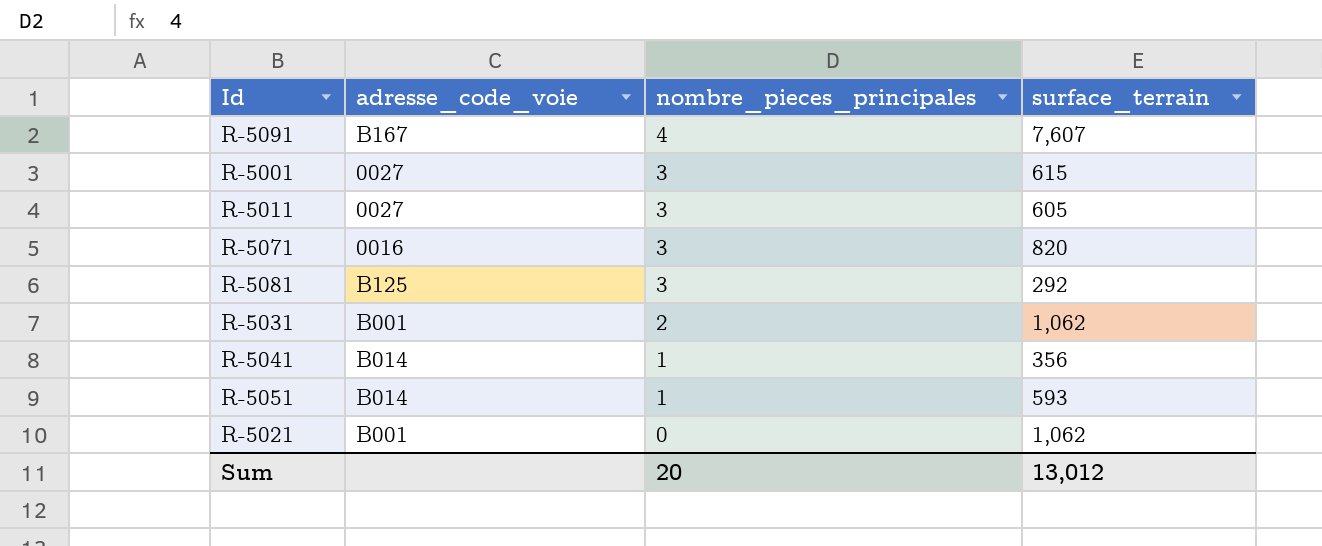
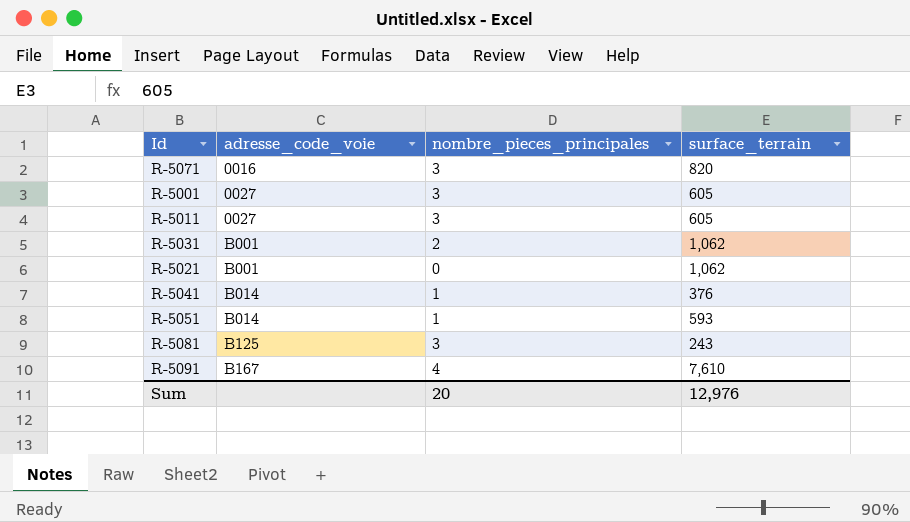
row order: nombre_pieces_principales descending -> adresse_code_voie ascending
R-5001 | surface_terrain: 615 -> 605
R-5041 | surface_terrain: 356 -> 376
R-5081 | surface_terrain: 292 -> 243
R-5091 | surface_terrain: 7,607 -> 7,610
Sum | surface_terrain: 13,012 -> 12,976

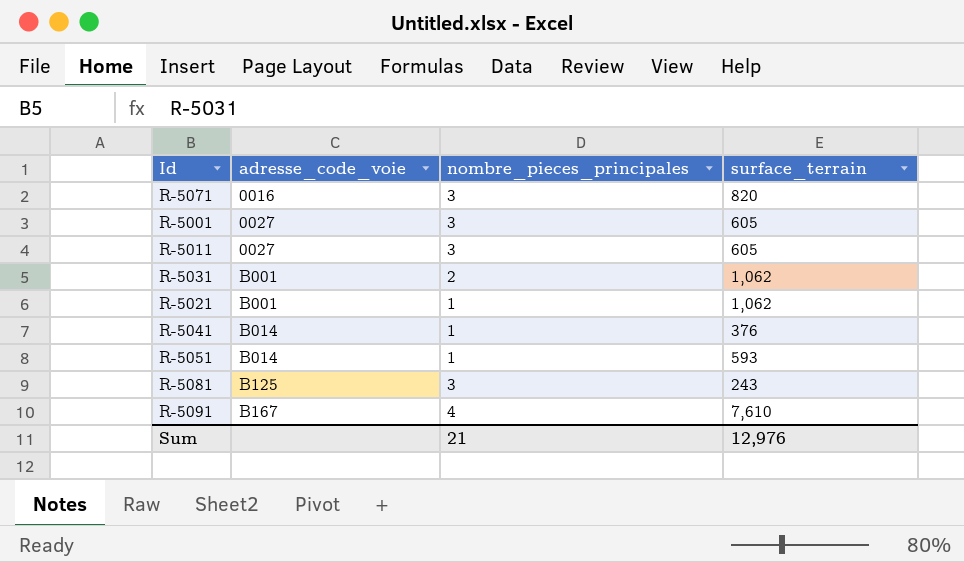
R-5021 | nombre_pieces_principales: 0 -> 1
Sum | nombre_pieces_principales: 20 -> 21

